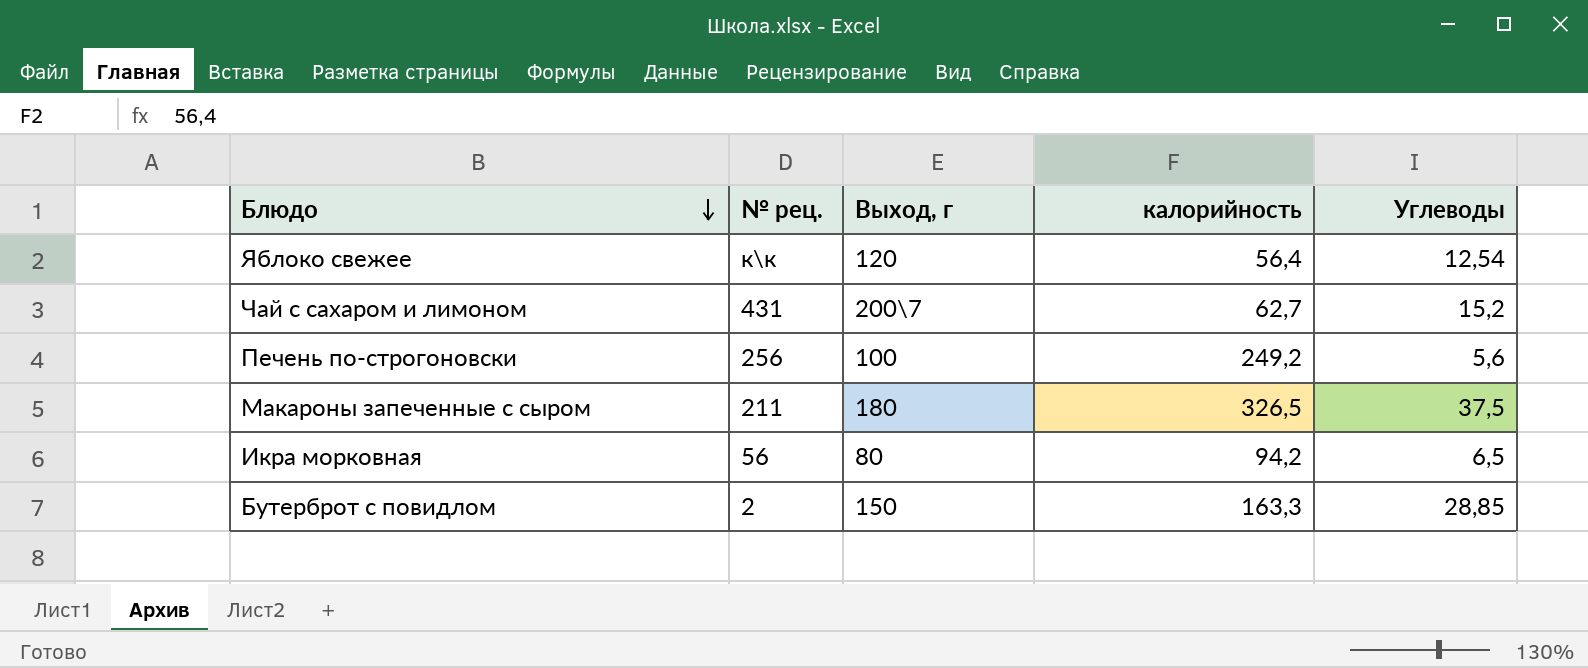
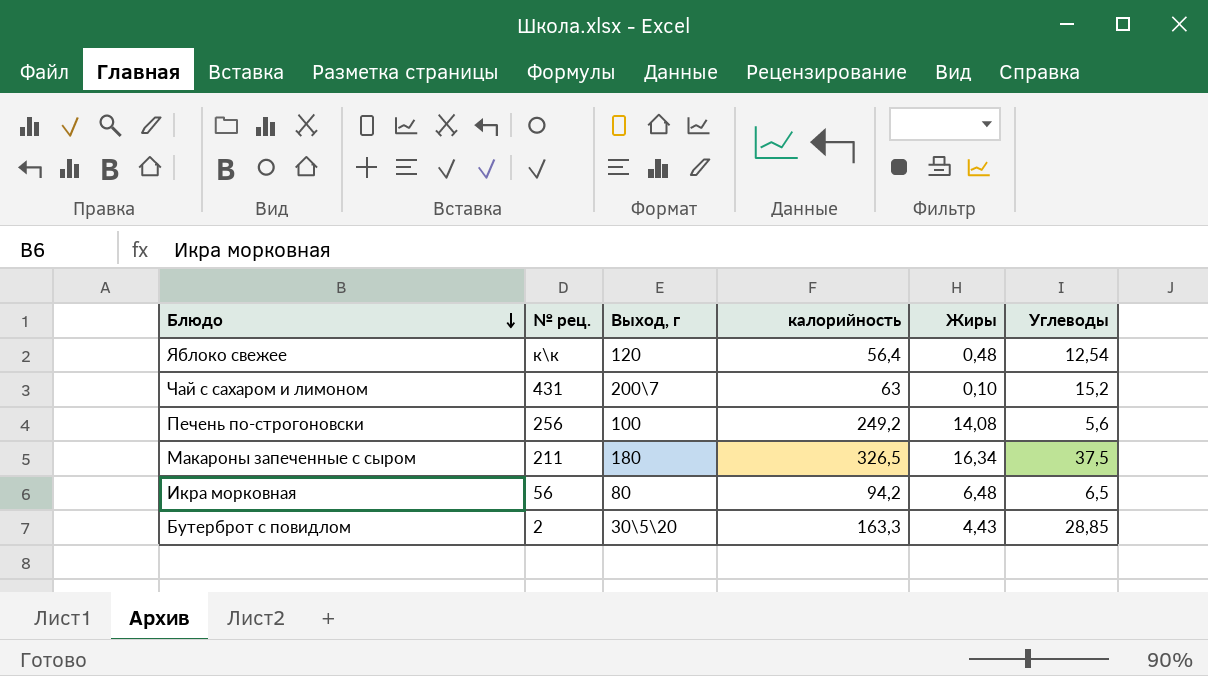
column Жиры | position: none -> 5
Чай с сахаром и лимоном | калорийность: 62,7 -> 63
Бутерброт с повидлом | Выход, г: 150 -> 30\5\20

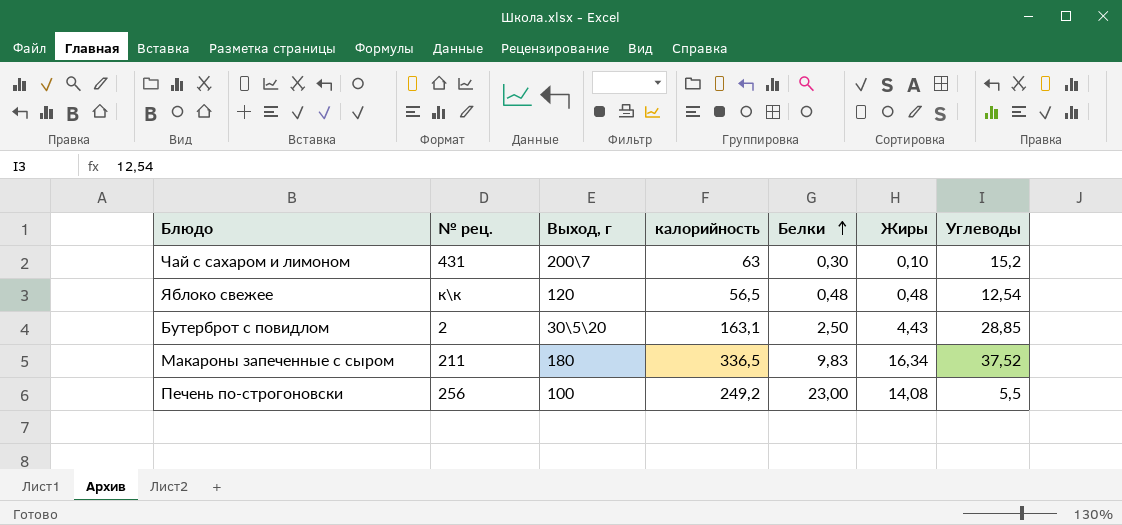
row order: Блюдо descending -> Белки ascending
column Белки | position: none -> 5
row Икра морковная: 56 | 80 | 94,2 | 6,48 | 6,5 -> none
Яблоко свежее | калорийность: 56,4 -> 56,5
Бутерброт с повидлом | калорийность: 163,3 -> 163,1
Макароны запеченные с сыром | калорийность: 326,5 -> 336,5
Макароны запеченные с сыром | Углеводы: 37,5 -> 37,52
Печень по-строгоновски | Углеводы: 5,6 -> 5,5

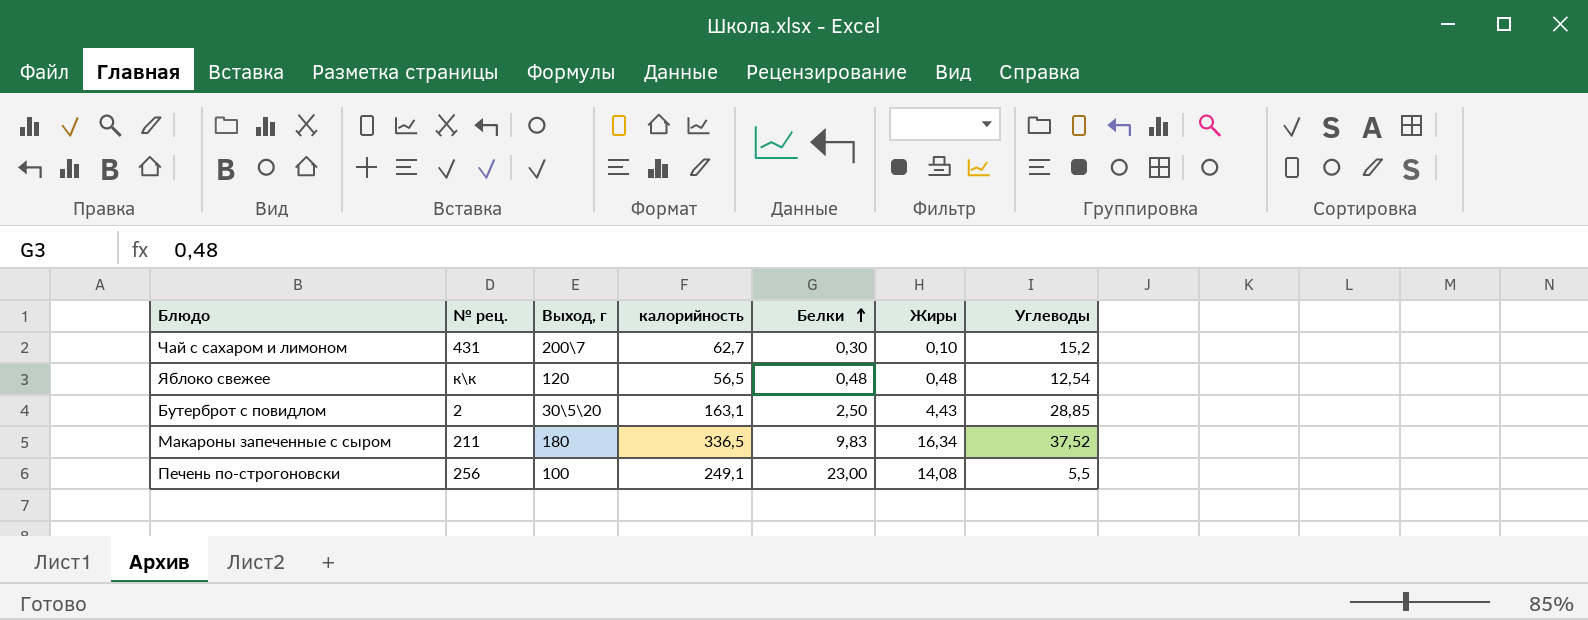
Чай с сахаром и лимоном | калорийность: 63 -> 62,7
Печень по-строгоновски | калорийность: 249,2 -> 249,1

